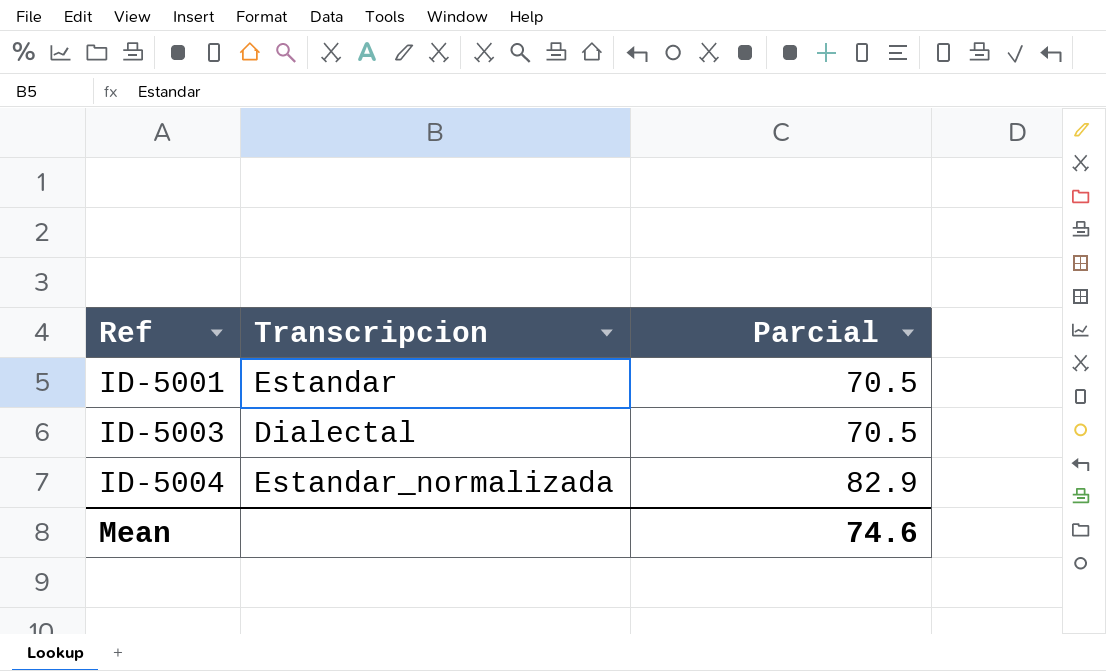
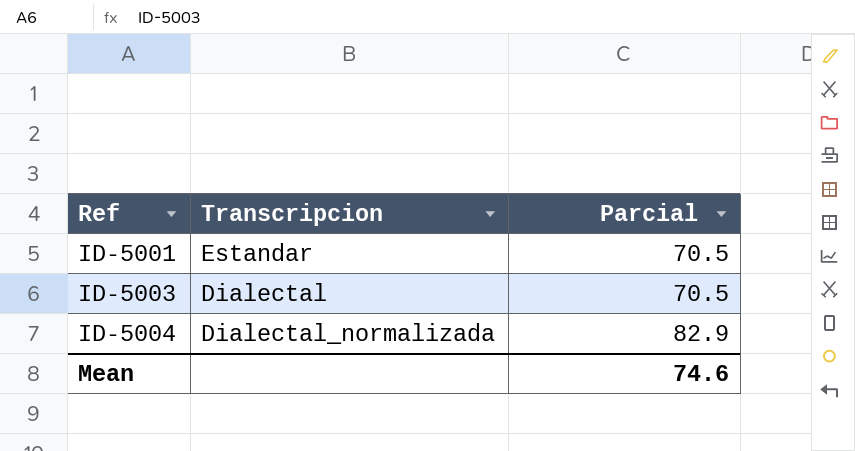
ID-5004 | Transcripcion: Estandar_normalizada -> Dialectal_normalizada

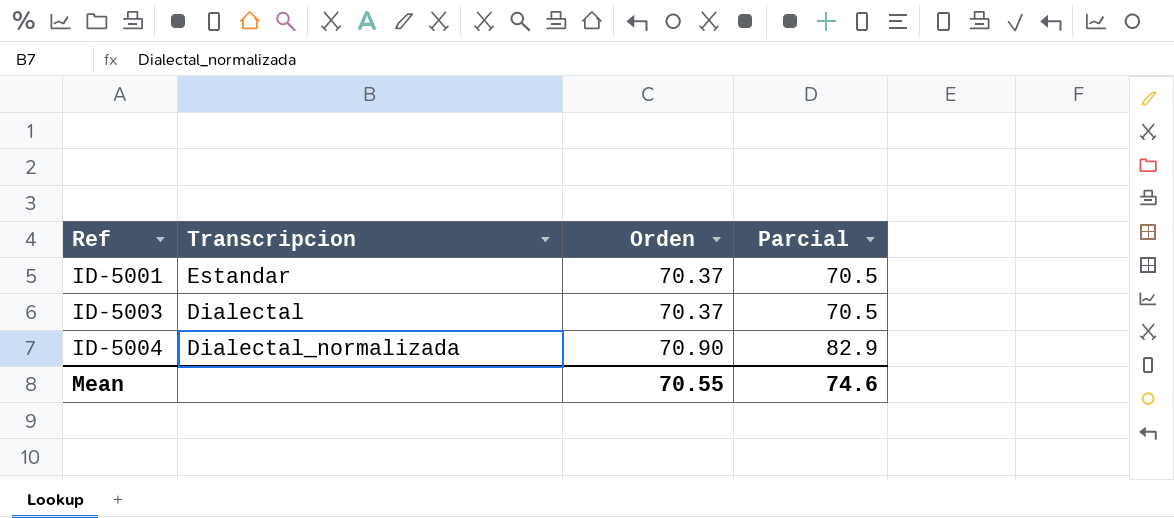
column Orden | position: none -> 3

